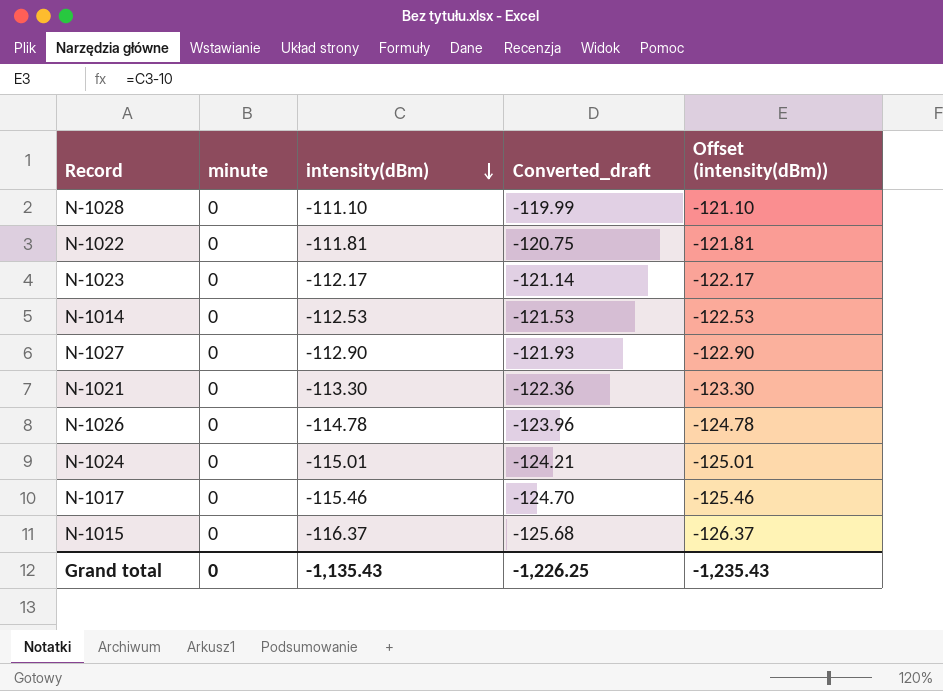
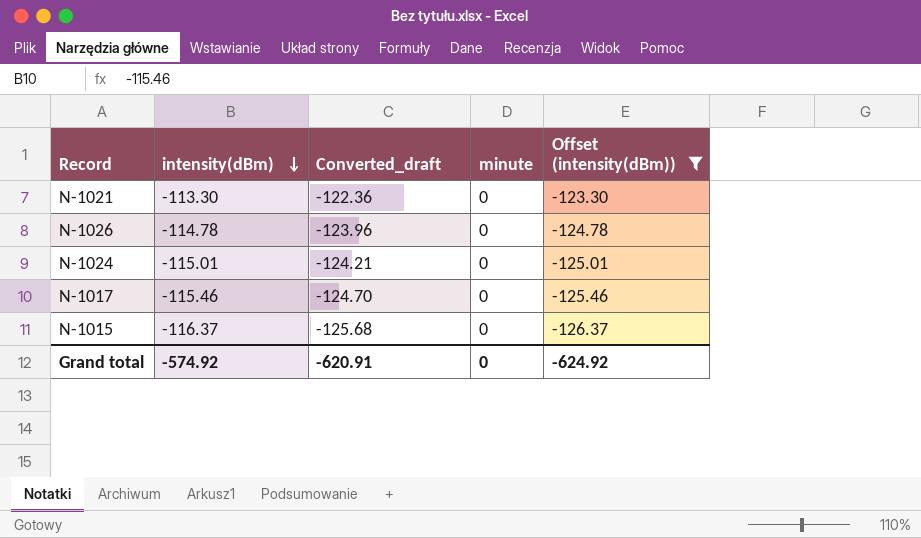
filter: none -> Offset (intensity(dBm)) <= -123.30
column minute | position: 2 -> 4
Grand total | intensity(dBm): -1,135.43 -> -574.92
Grand total | Converted_draft: -1,226.25 -> -620.91
Grand total | Offset (intensity(dBm)): -1,235.43 -> -624.92

